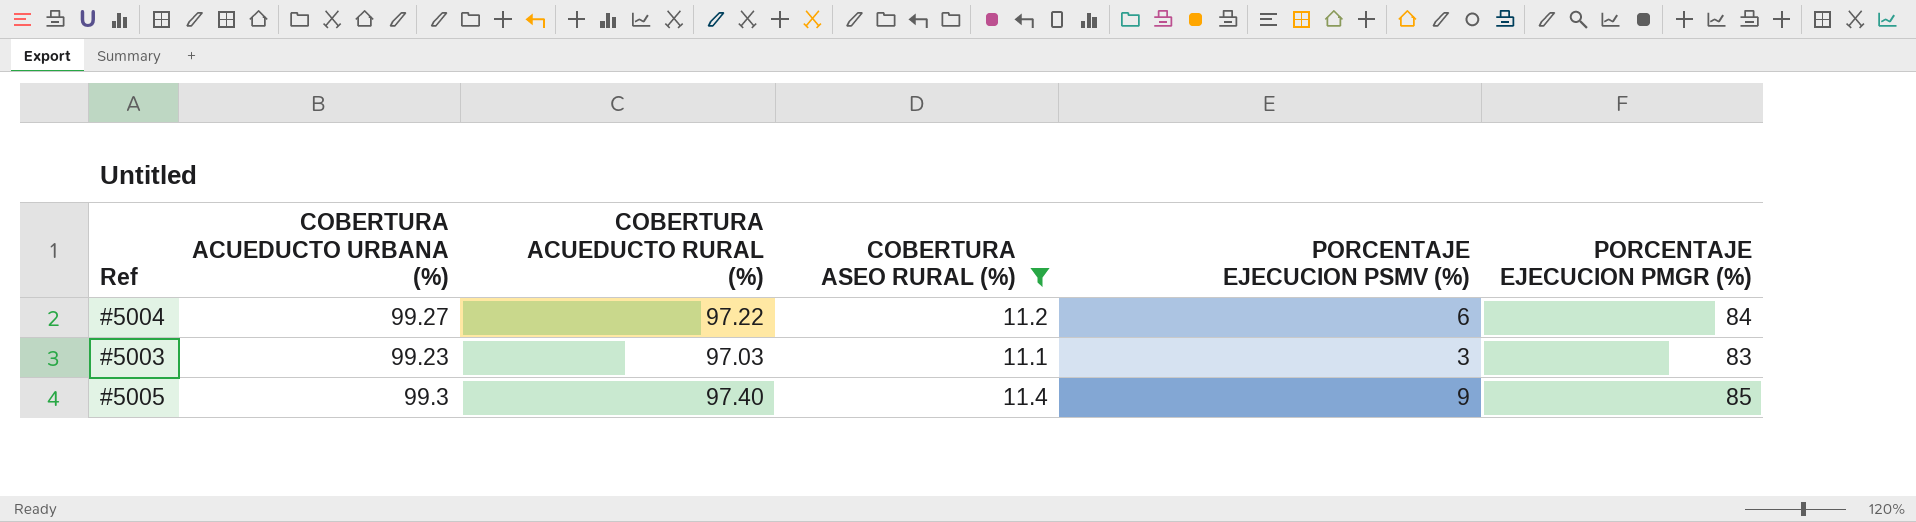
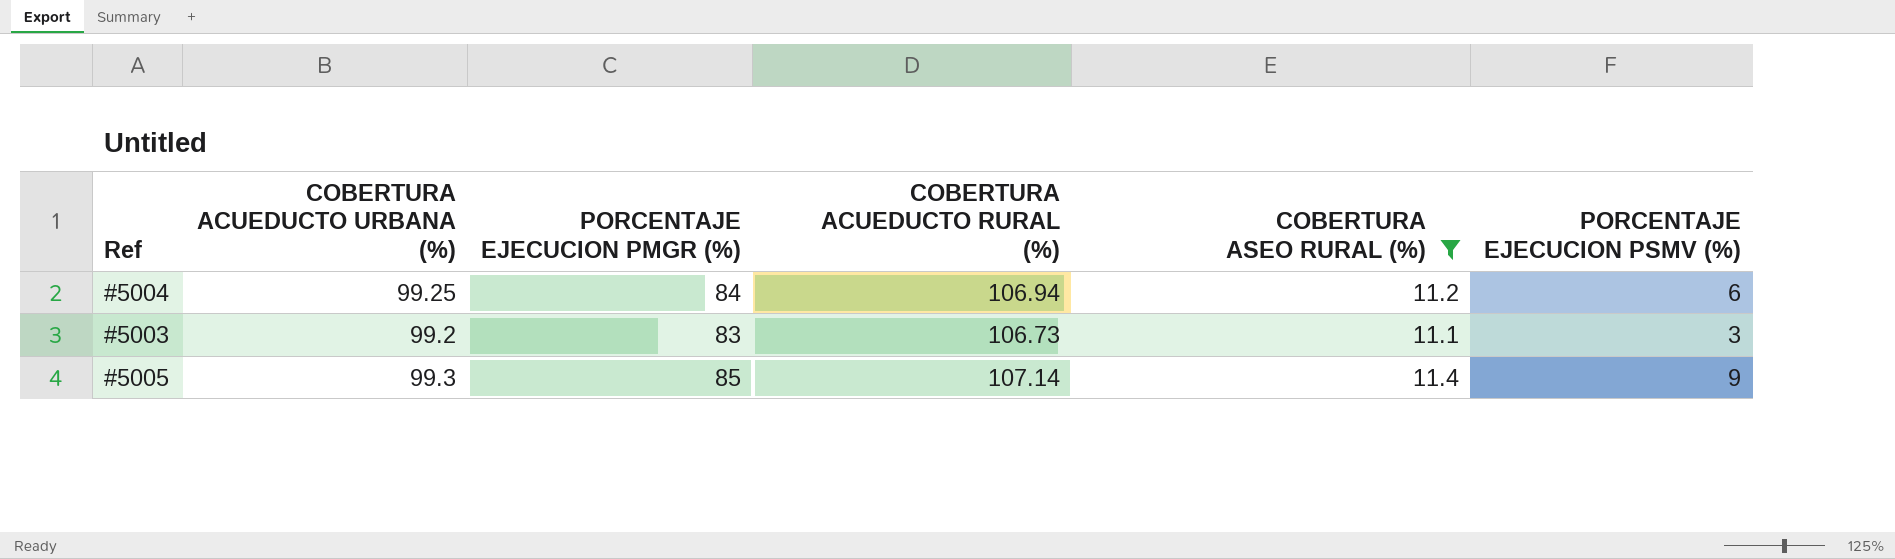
column PORCENTAJE EJECUCION PMGR (%) | position: 6 -> 3
#5004 | COBERTURA ACUEDUCTO URBANA (%): 99.27 -> 99.25
#5004 | COBERTURA ACUEDUCTO RURAL (%): 97.22 -> 106.94
#5003 | COBERTURA ACUEDUCTO URBANA (%): 99.23 -> 99.2
#5003 | COBERTURA ACUEDUCTO RURAL (%): 97.03 -> 106.73
#5005 | COBERTURA ACUEDUCTO RURAL (%): 97.40 -> 107.14

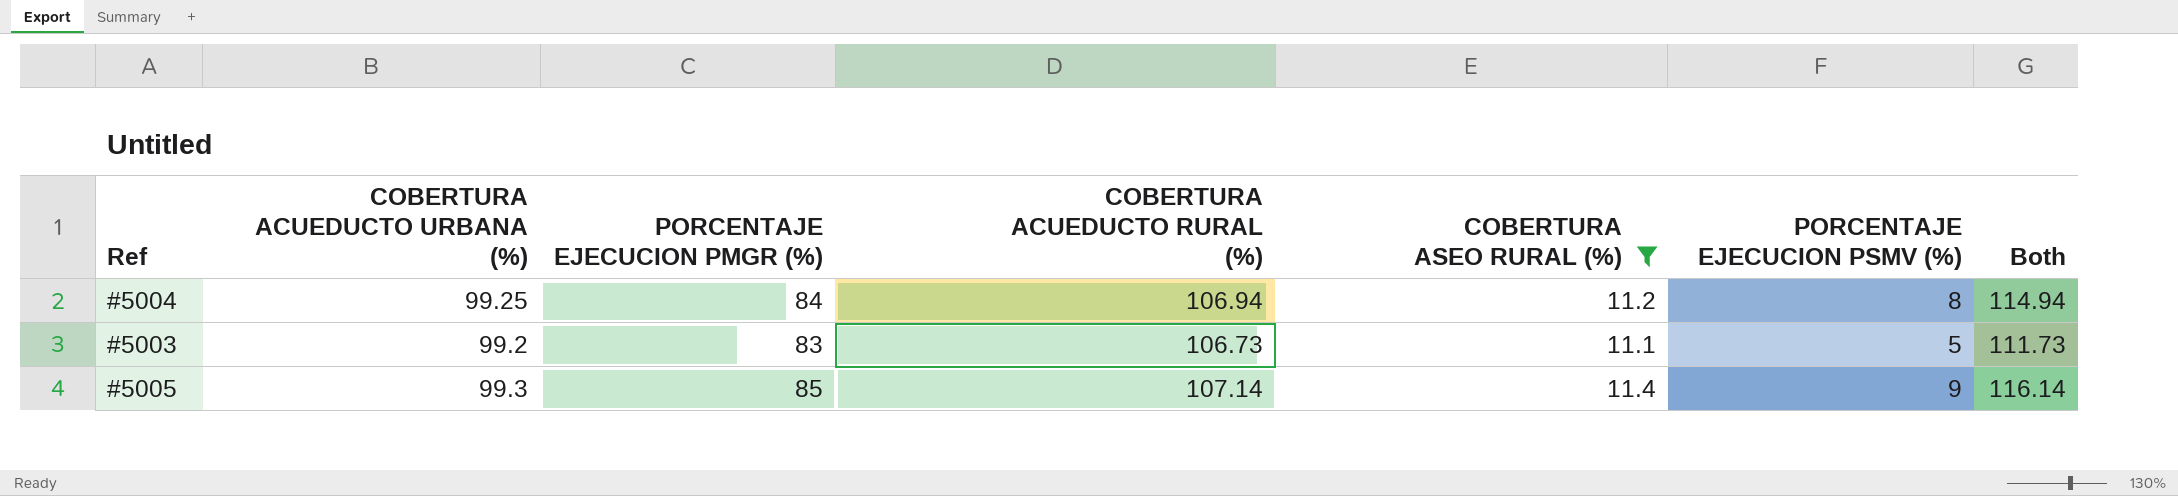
column Both | formula: none -> [COBERTURA ACUEDUCTO RURAL (%)] + [PORCENTAJE EJECUCION PSMV (%)]
#5004 | PORCENTAJE EJECUCION PSMV (%): 6 -> 8
#5003 | PORCENTAJE EJECUCION PSMV (%): 3 -> 5

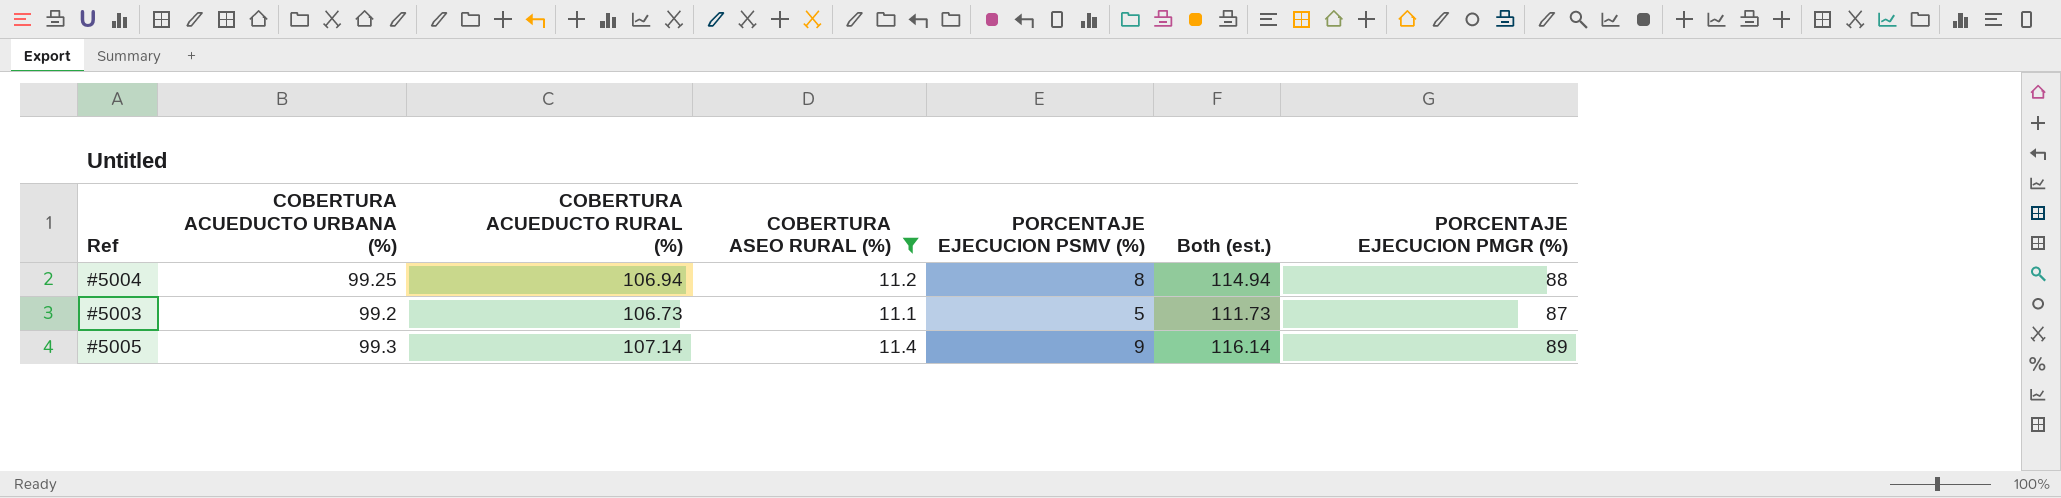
column name: Both -> Both (est.)
column PORCENTAJE EJECUCION PMGR (%) | position: 3 -> 7
#5004 | PORCENTAJE EJECUCION PMGR (%): 84 -> 88
#5003 | PORCENTAJE EJECUCION PMGR (%): 83 -> 87
#5005 | PORCENTAJE EJECUCION PMGR (%): 85 -> 89

